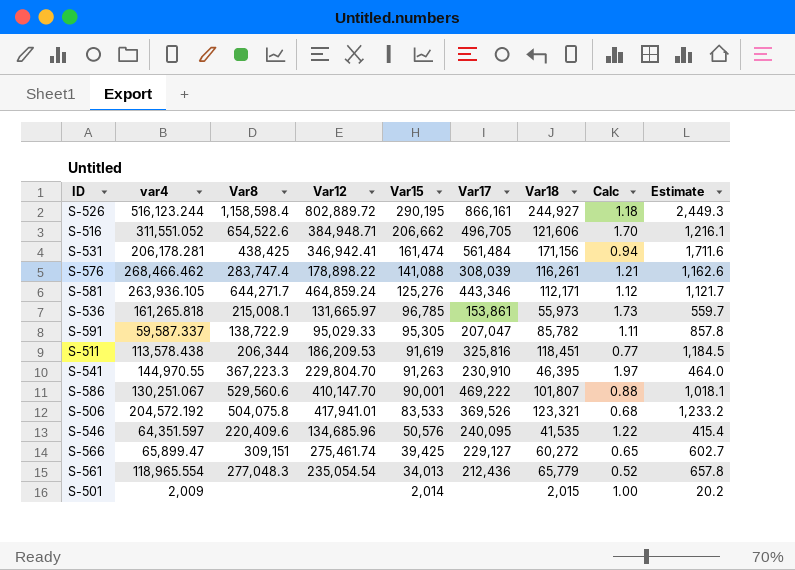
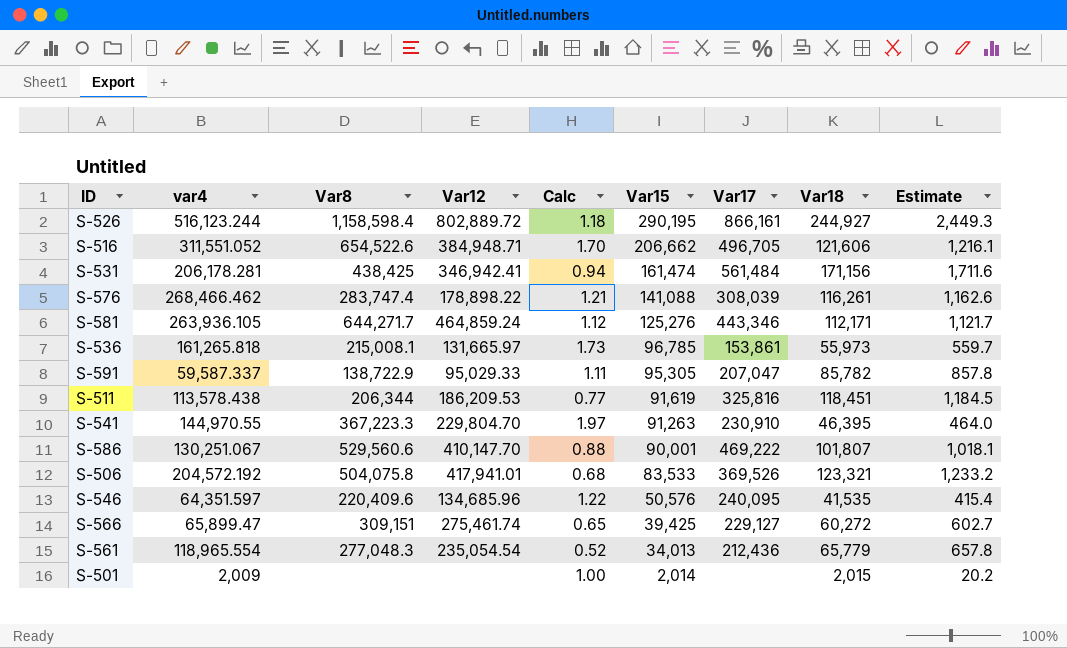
column Calc | position: 8 -> 5

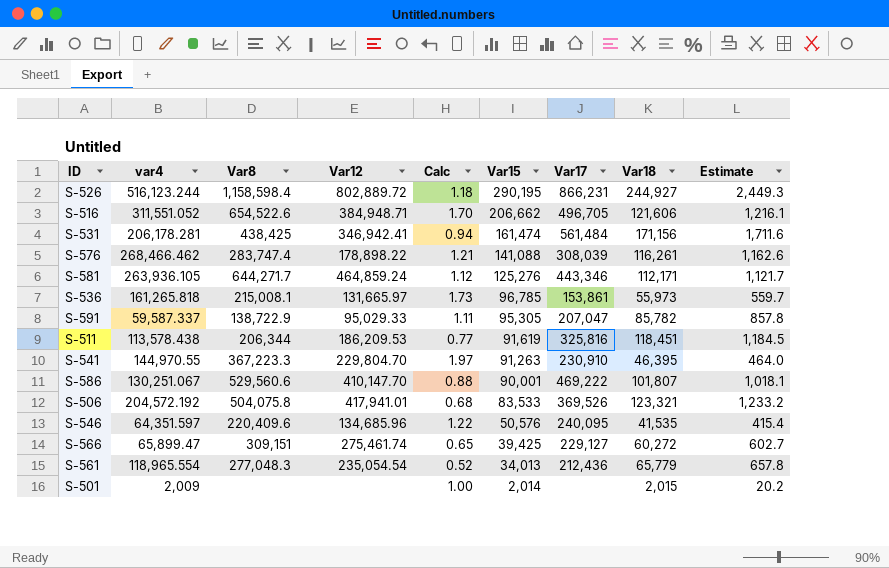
S-526 | Var17: 866,161 -> 866,231

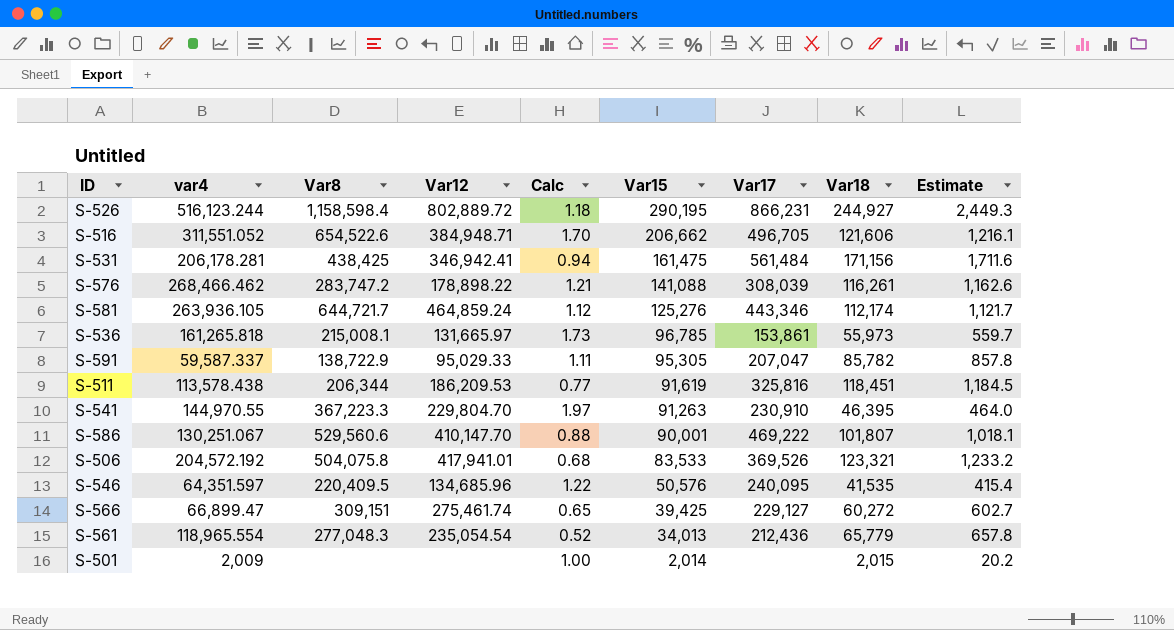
S-531 | Var15: 161,474 -> 161,475
S-576 | Var8: 283,747.4 -> 283,747.2
S-581 | Var8: 644,271.7 -> 644,721.7
S-581 | Var18: 112,171 -> 112,174
S-546 | Var8: 220,409.6 -> 220,409.5
S-566 | var4: 65,899.47 -> 66,899.47

